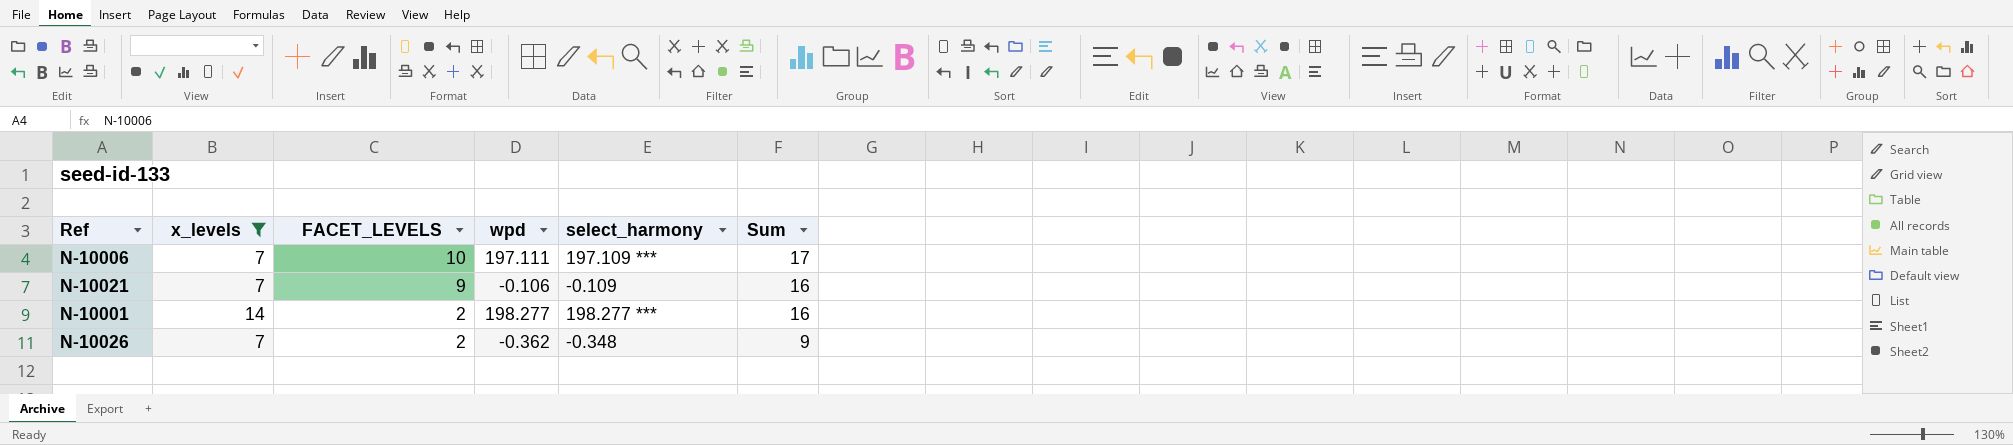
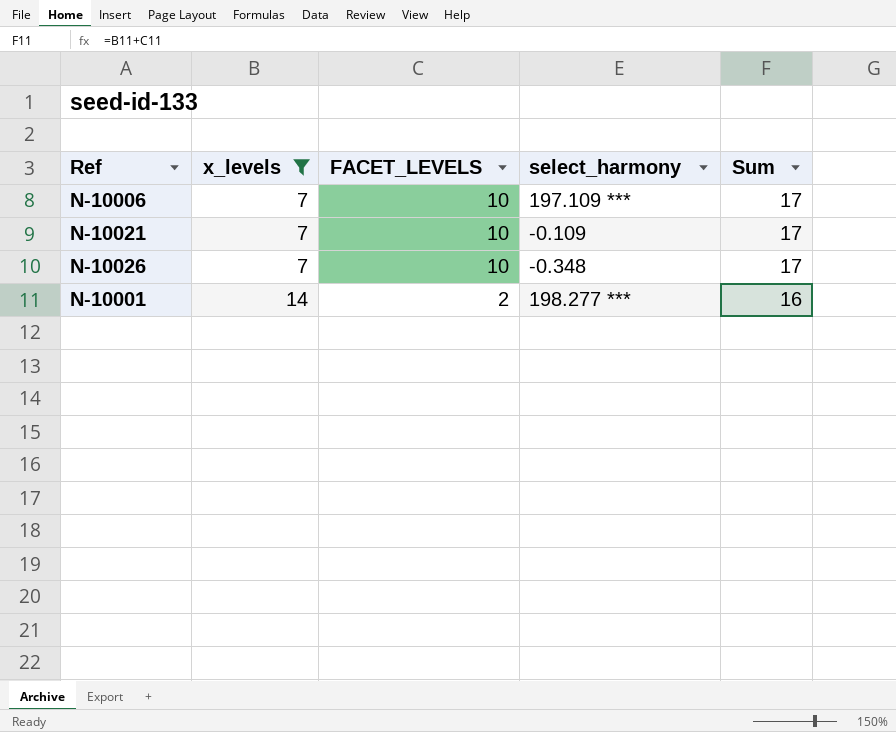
row order: FACET_LEVELS descending -> x_levels ascending
column wpd | position: 4 -> none
N-10021 | FACET_LEVELS: 9 -> 10
N-10021 | Sum: 16 -> 17
N-10026 | FACET_LEVELS: 2 -> 10
N-10026 | Sum: 9 -> 17

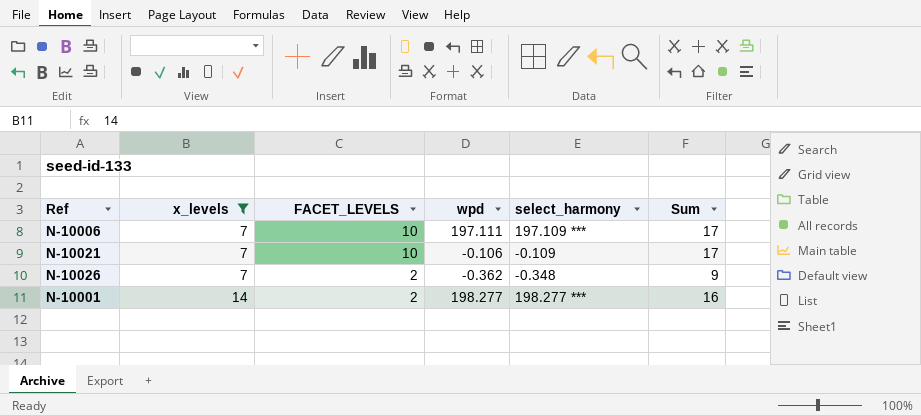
column wpd | position: none -> 4
N-10026 | FACET_LEVELS: 10 -> 2
N-10026 | Sum: 17 -> 9

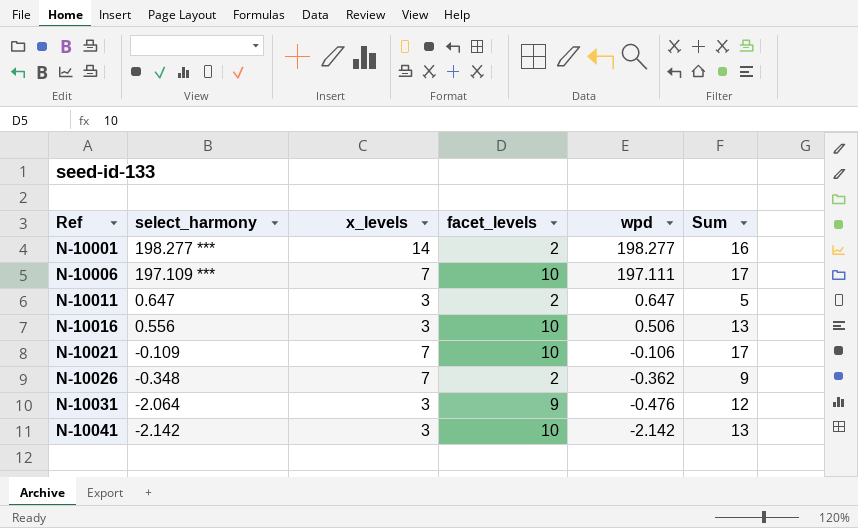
filter: x_levels != 3 -> none
row order: x_levels ascending -> Ref ascending
column select_harmony | position: 5 -> 2
column name: FACET_LEVELS -> facet_levels

